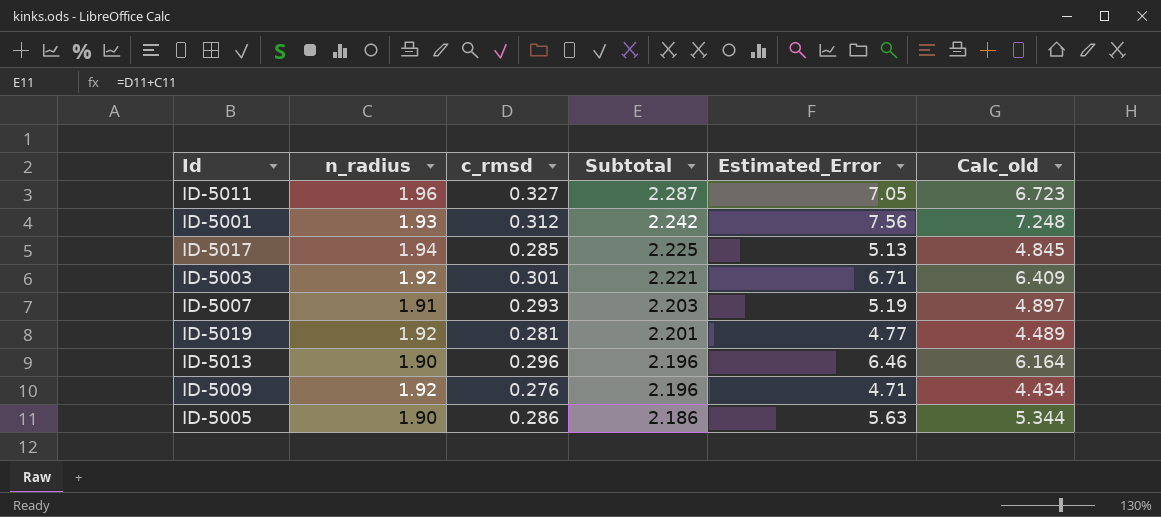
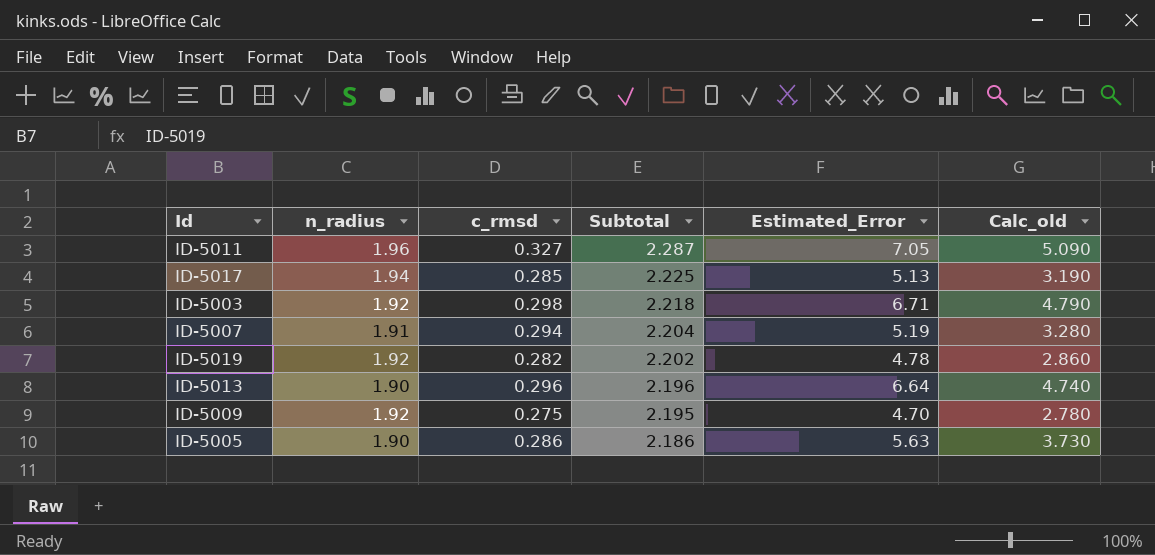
column Calc_old | formula: [Estimated_Error] - [c_rmsd] -> [Estimated_Error] - [n_radius]
row ID-5001: 1.93 | 0.312 | 2.242 | 7.56 | 7.248 -> none
ID-5003 | c_rmsd: 0.301 -> 0.298
ID-5003 | Subtotal: 2.221 -> 2.218
ID-5007 | c_rmsd: 0.293 -> 0.294
ID-5007 | Subtotal: 2.203 -> 2.204
ID-5019 | c_rmsd: 0.281 -> 0.282
ID-5019 | Subtotal: 2.201 -> 2.202
ID-5019 | Estimated_Error: 4.77 -> 4.78
ID-5013 | Estimated_Error: 6.46 -> 6.64
ID-5009 | c_rmsd: 0.276 -> 0.275
ID-5009 | Subtotal: 2.196 -> 2.195
ID-5009 | Estimated_Error: 4.71 -> 4.70

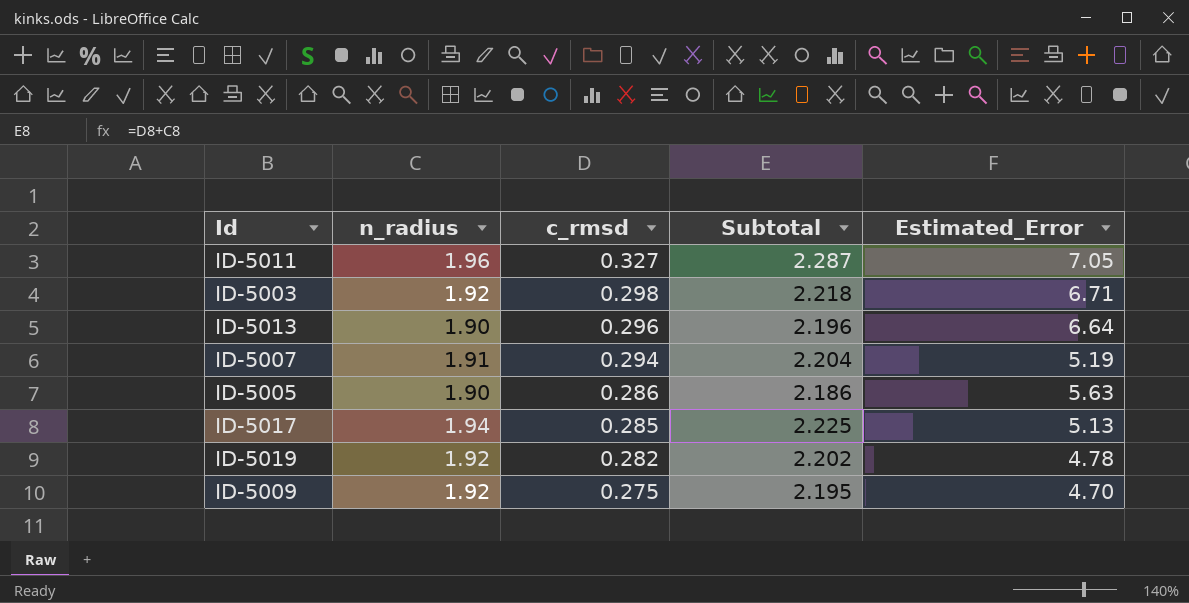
row order: Subtotal descending -> c_rmsd descending
column Calc_old | formula: [Estimated_Error] - [n_radius] -> none

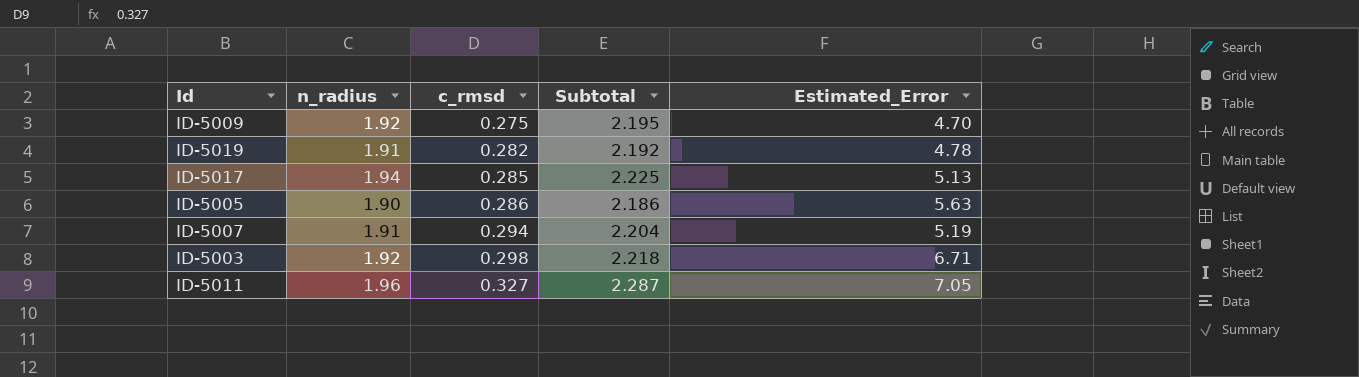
row order: c_rmsd descending -> c_rmsd ascending
row ID-5013: 1.90 | 0.296 | 2.196 | 6.64 -> none
ID-5019 | n_radius: 1.92 -> 1.91
ID-5019 | Subtotal: 2.202 -> 2.192

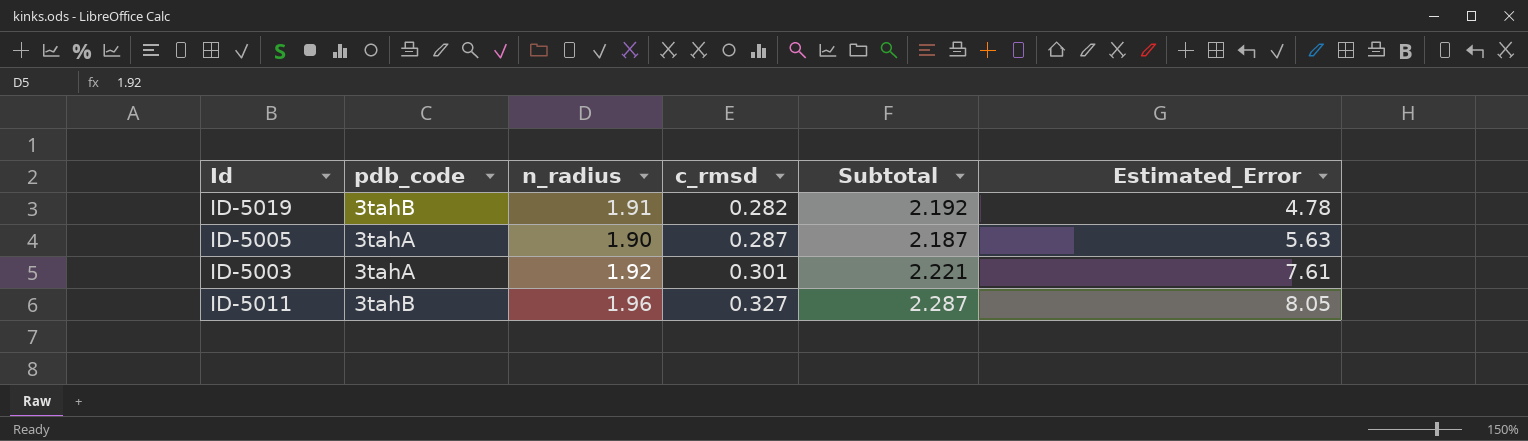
column pdb_code | position: none -> 2
row ID-5009: 1.92 | 0.275 | 2.195 | 4.70 -> none
row ID-5017: 1.94 | 0.285 | 2.225 | 5.13 -> none
row ID-5007: 1.91 | 0.294 | 2.204 | 5.19 -> none
ID-5005 | c_rmsd: 0.286 -> 0.287
ID-5005 | Subtotal: 2.186 -> 2.187
ID-5003 | c_rmsd: 0.298 -> 0.301
ID-5003 | Subtotal: 2.218 -> 2.221
ID-5003 | Estimated_Error: 6.71 -> 7.61
ID-5011 | Estimated_Error: 7.05 -> 8.05

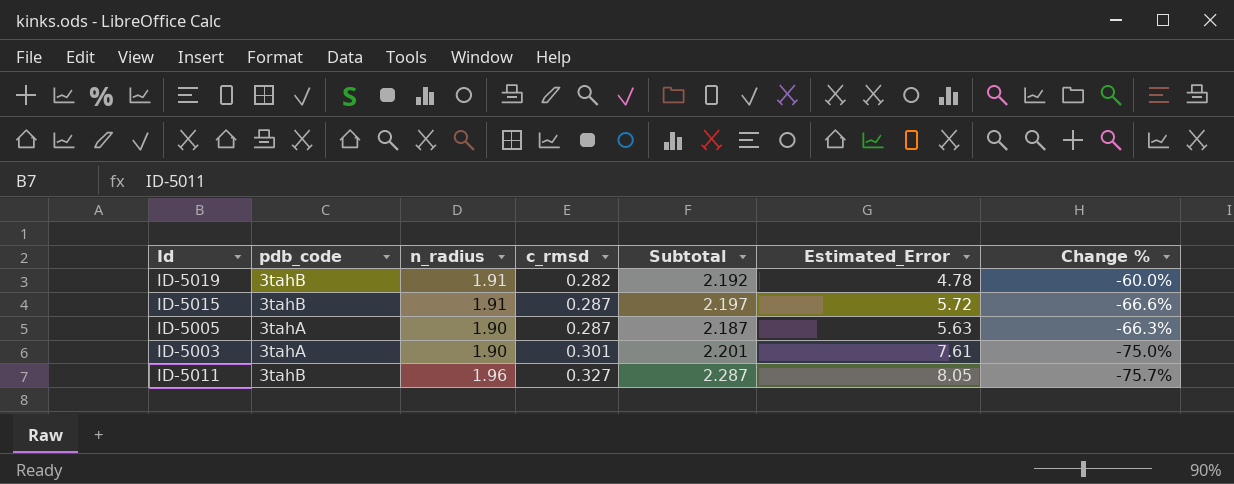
column Change % | formula: none -> ([n_radius] - [Estimated_Error]) / [Estimated_Error]
row ID-5015: none -> 3tahB | 1.91 | 0.287 | 2.197 | 5.72 | -66.6%
ID-5003 | n_radius: 1.92 -> 1.90
ID-5003 | Subtotal: 2.221 -> 2.201

